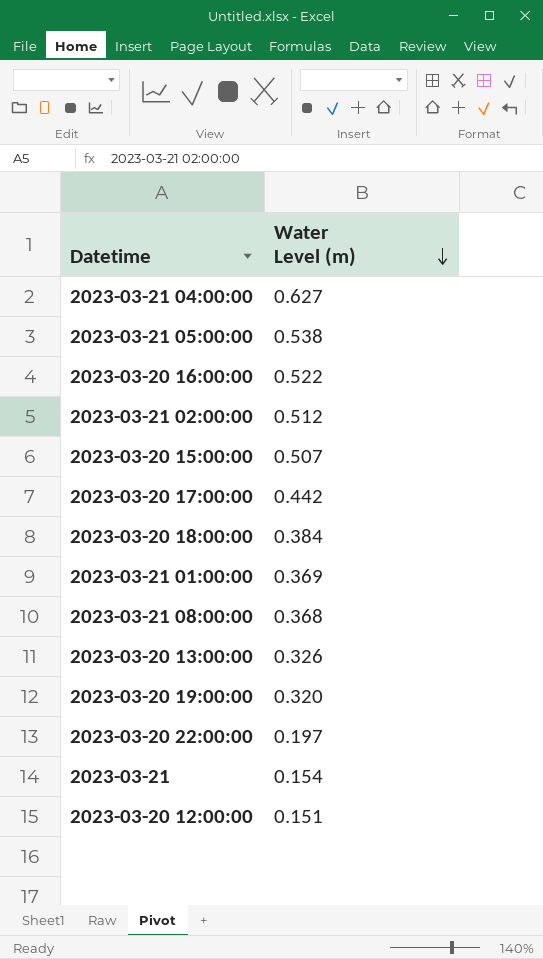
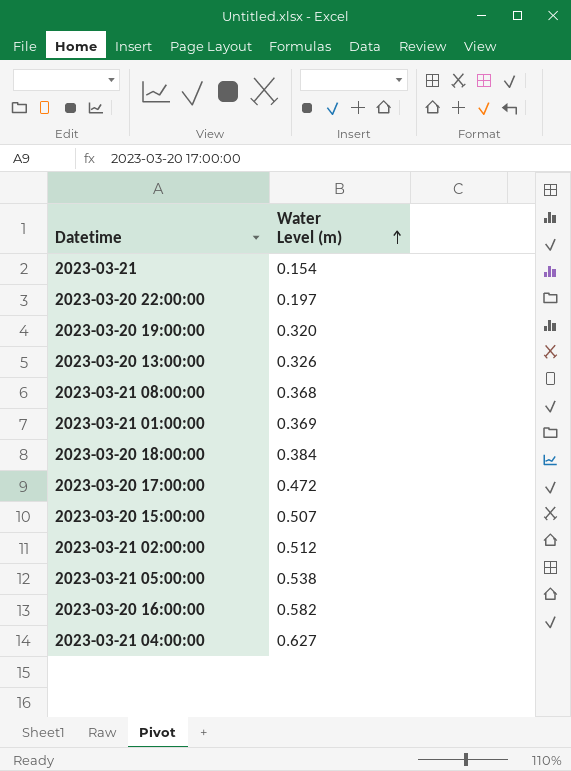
row order: Water Level (m) descending -> Water Level (m) ascending
row 2023-03-20 12:00:00: 0.151 -> none
2023-03-20 17:00:00 | Water Level (m): 0.442 -> 0.472
2023-03-20 16:00:00 | Water Level (m): 0.522 -> 0.582

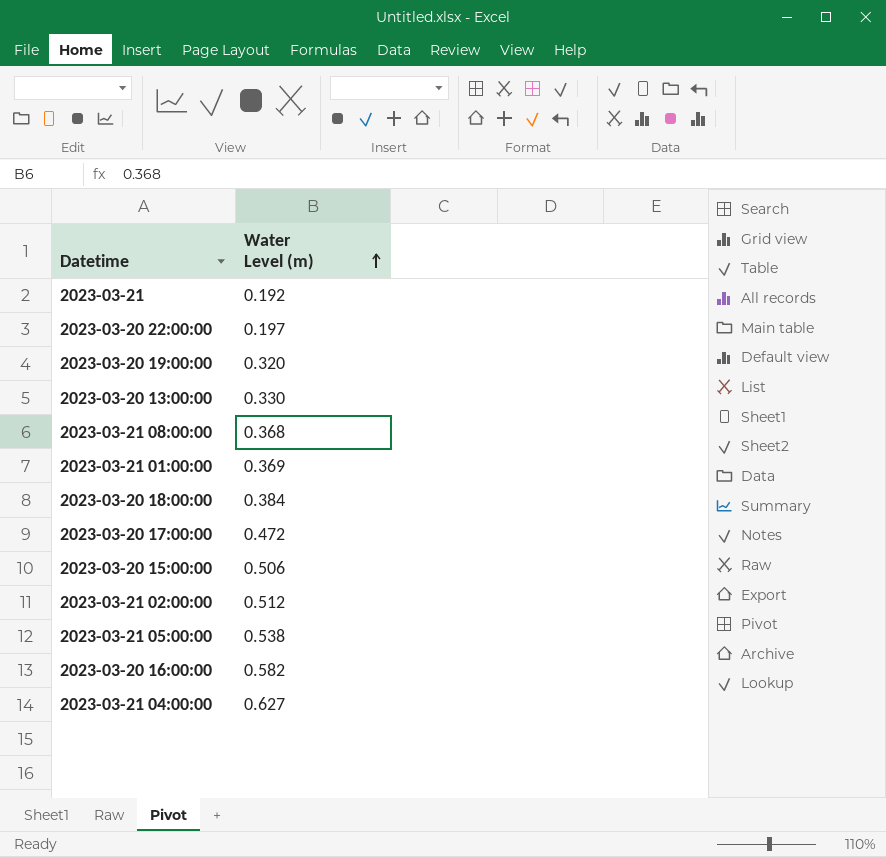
2023-03-21 | Water Level (m): 0.154 -> 0.192
2023-03-20 13:00:00 | Water Level (m): 0.326 -> 0.330
2023-03-20 15:00:00 | Water Level (m): 0.507 -> 0.506

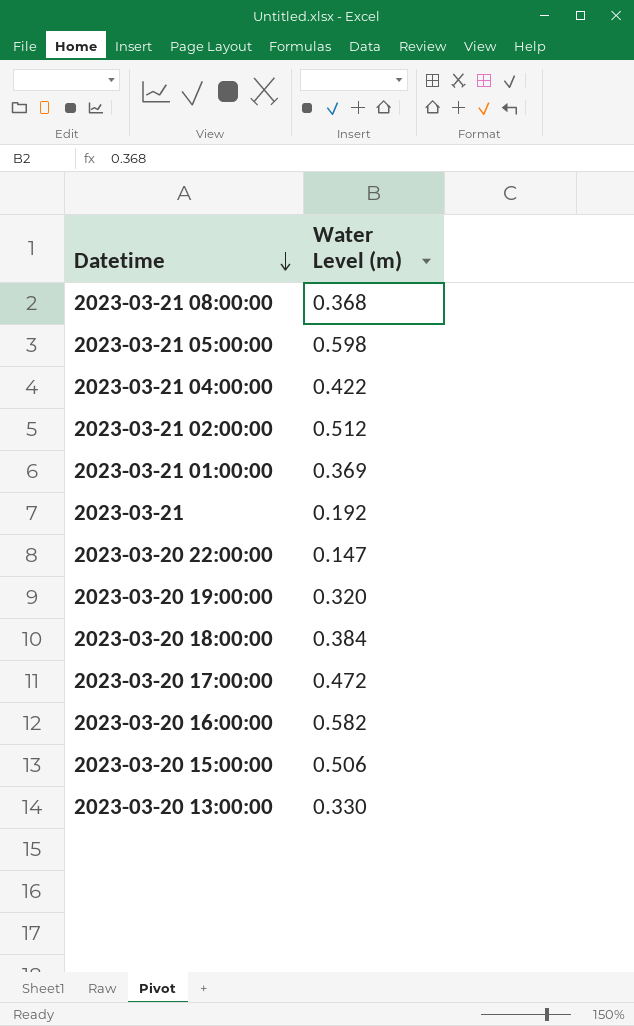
row order: Water Level (m) ascending -> Datetime descending
2023-03-21 05:00:00 | Water Level (m): 0.538 -> 0.598
2023-03-21 04:00:00 | Water Level (m): 0.627 -> 0.422
2023-03-20 22:00:00 | Water Level (m): 0.197 -> 0.147

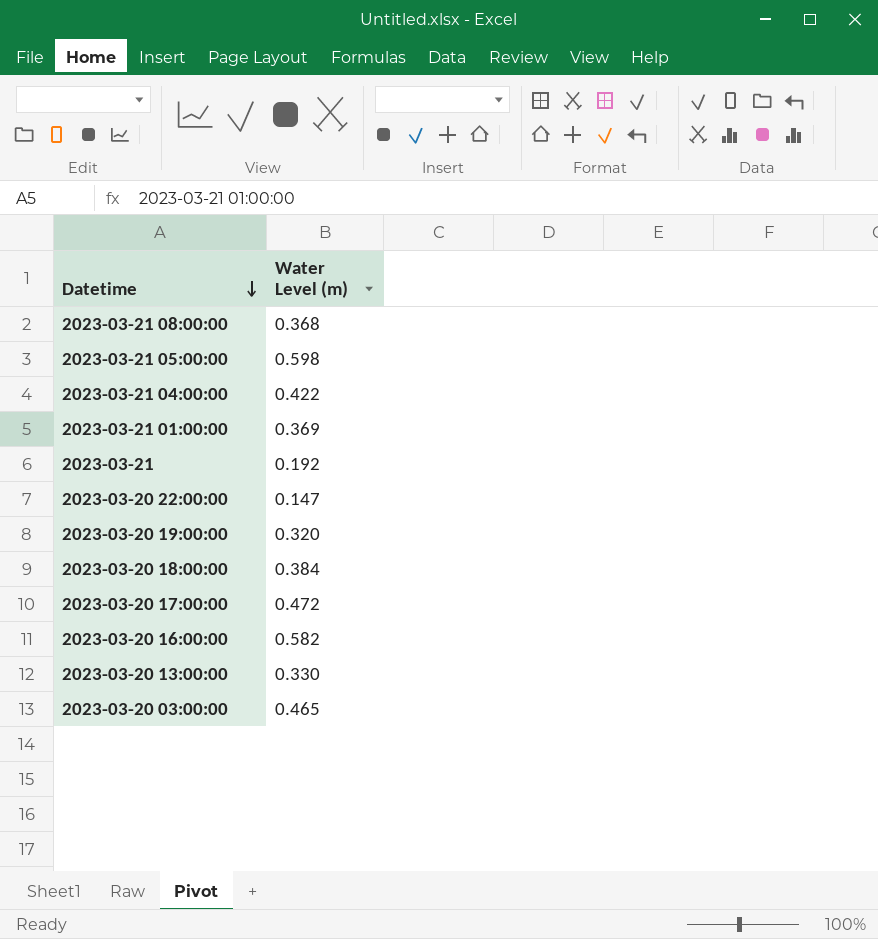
row 2023-03-21 02:00:00: 0.512 -> none
row 2023-03-20 15:00:00: 0.506 -> none
row 2023-03-20 03:00:00: none -> 0.465

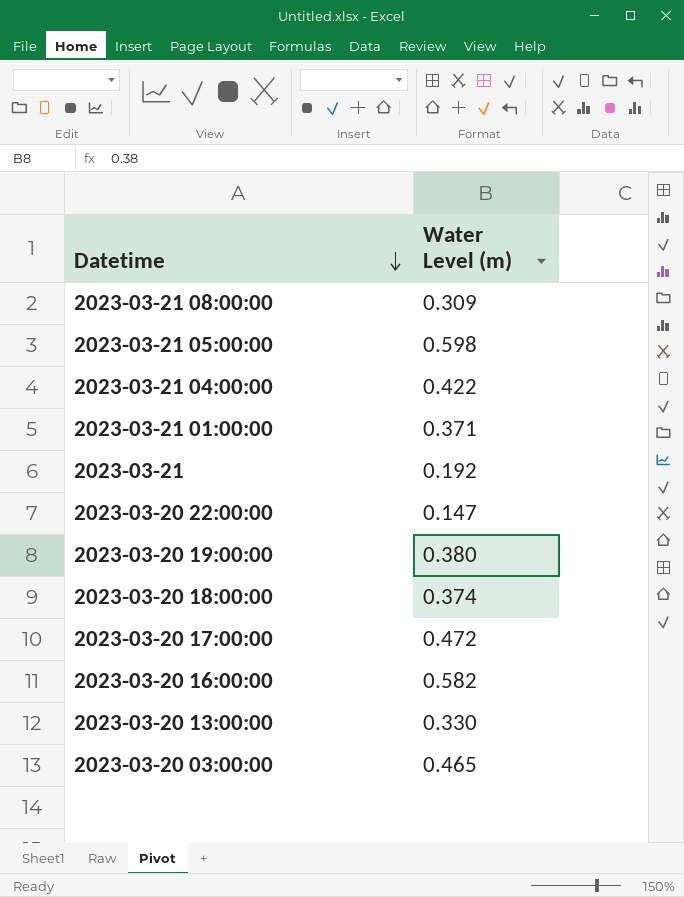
2023-03-21 08:00:00 | Water Level (m): 0.368 -> 0.309
2023-03-21 01:00:00 | Water Level (m): 0.369 -> 0.371
2023-03-20 19:00:00 | Water Level (m): 0.320 -> 0.380
2023-03-20 18:00:00 | Water Level (m): 0.384 -> 0.374

